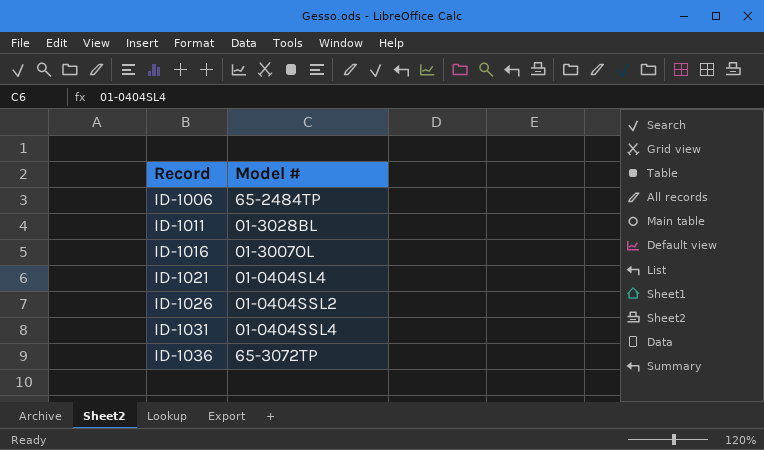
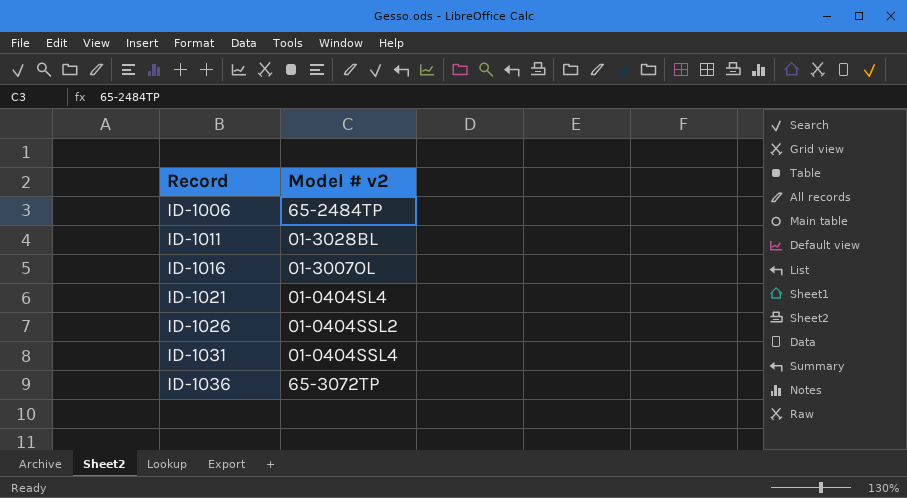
column name: Model # -> Model # v2

